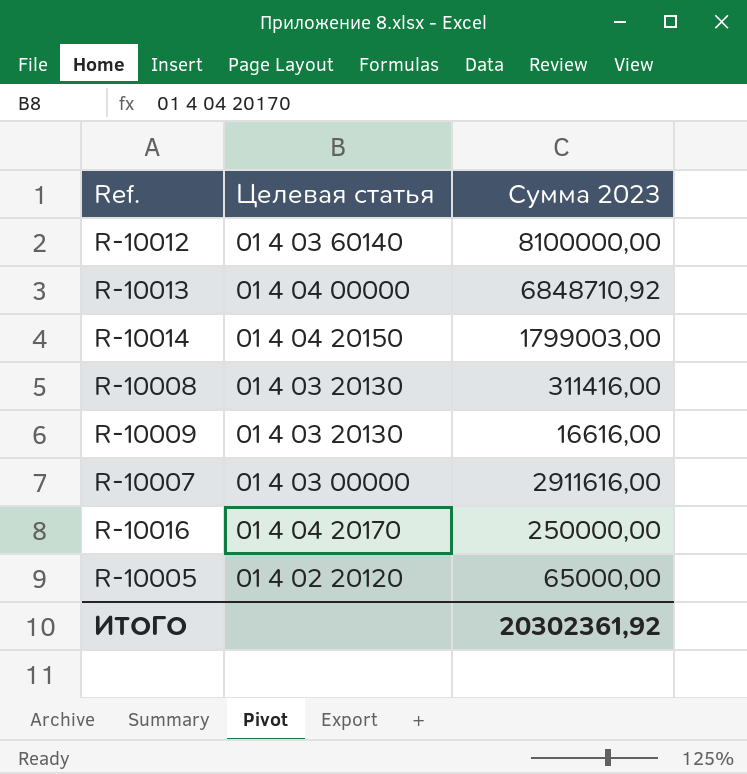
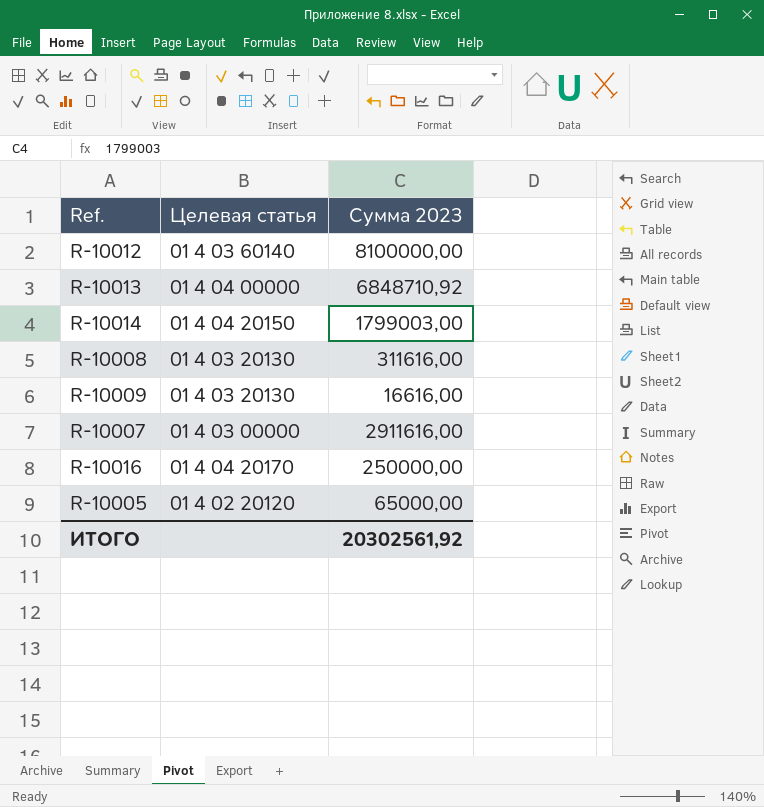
R-10008 | Сумма 2023: 311416,00 -> 311616,00
ИТОГО | Сумма 2023: 20302361,92 -> 20302561,92

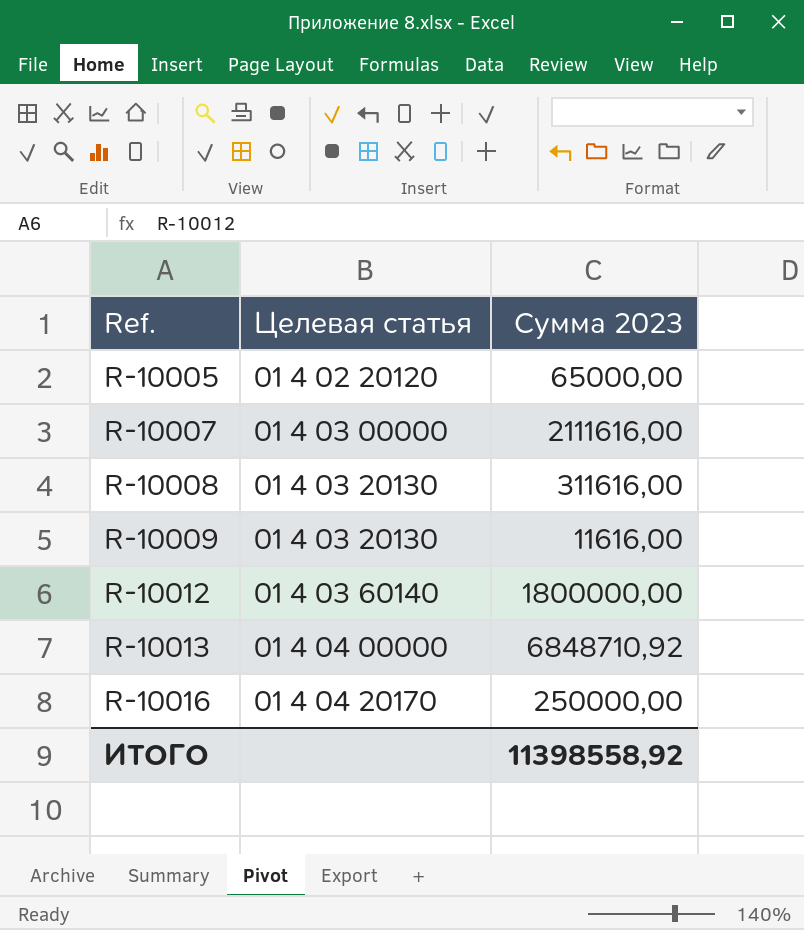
row order: none -> Ref. ascending
row R-10014: 01 4 04 20150 | 1799003,00 -> none
R-10007 | Сумма 2023: 2911616,00 -> 2111616,00
R-10009 | Сумма 2023: 16616,00 -> 11616,00
R-10012 | Сумма 2023: 8100000,00 -> 1800000,00
ИТОГО | Сумма 2023: 20302561,92 -> 11398558,92

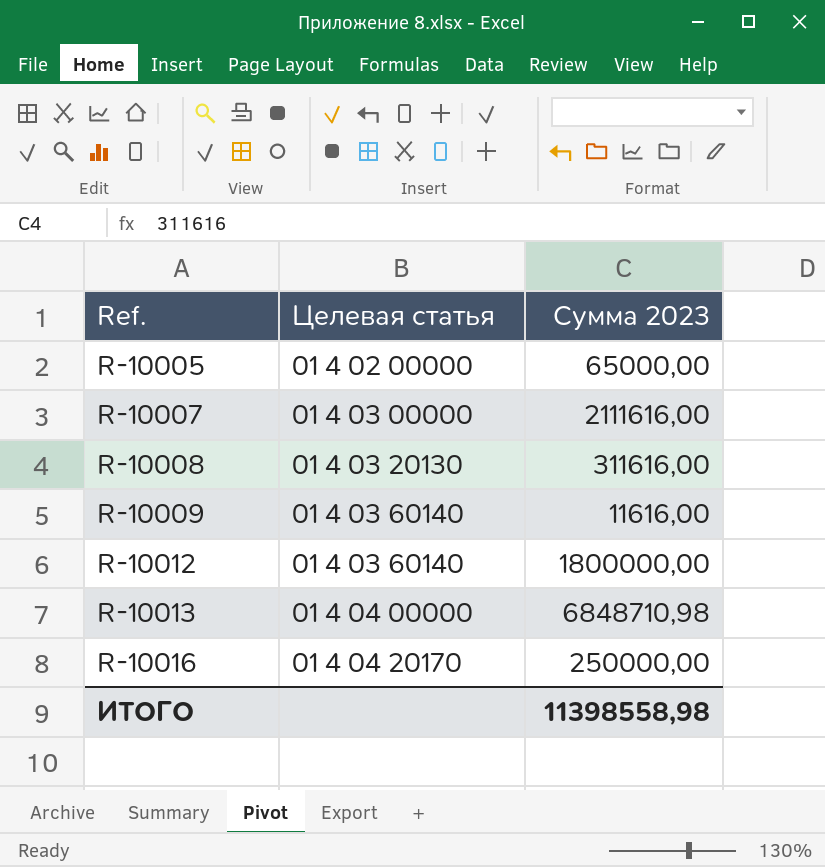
R-10005 | Целевая статья: 01 4 02 20120 -> 01 4 02 00000
R-10009 | Целевая статья: 01 4 03 20130 -> 01 4 03 60140
R-10013 | Сумма 2023: 6848710,92 -> 6848710,98
ИТОГО | Сумма 2023: 11398558,92 -> 11398558,98

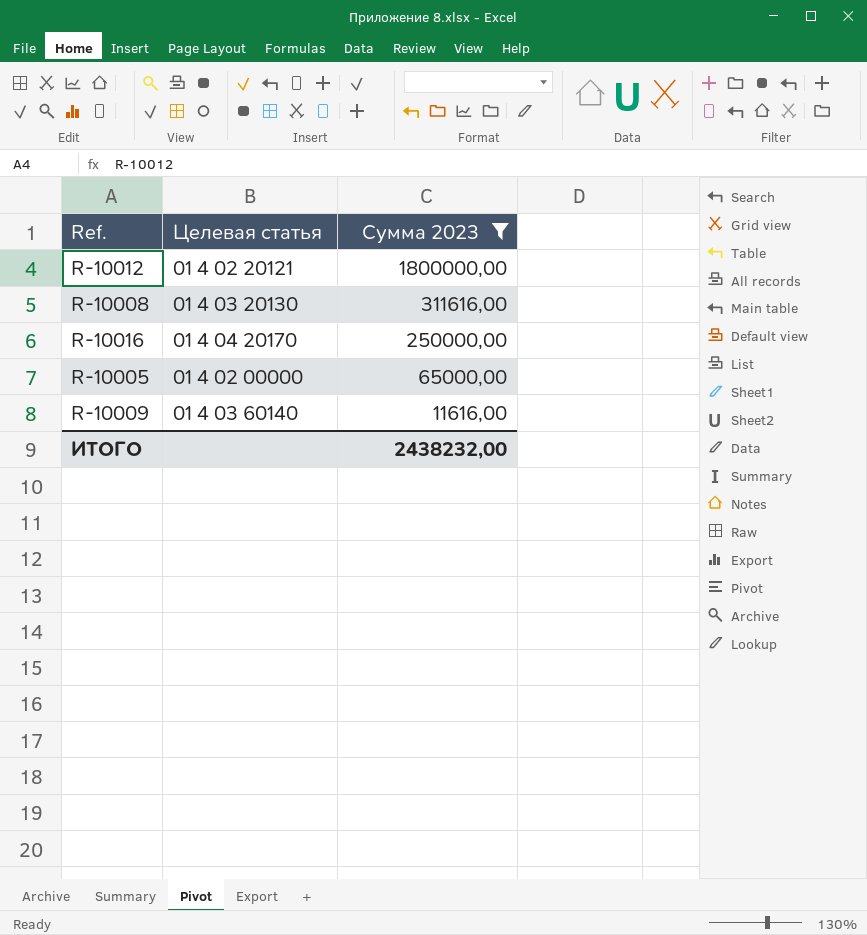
filter: none -> Сумма 2023 <= 1800000,00
row order: Ref. ascending -> Сумма 2023 descending
R-10012 | Целевая статья: 01 4 03 60140 -> 01 4 02 20121
ИТОГО | Сумма 2023: 11398558,98 -> 2438232,00

